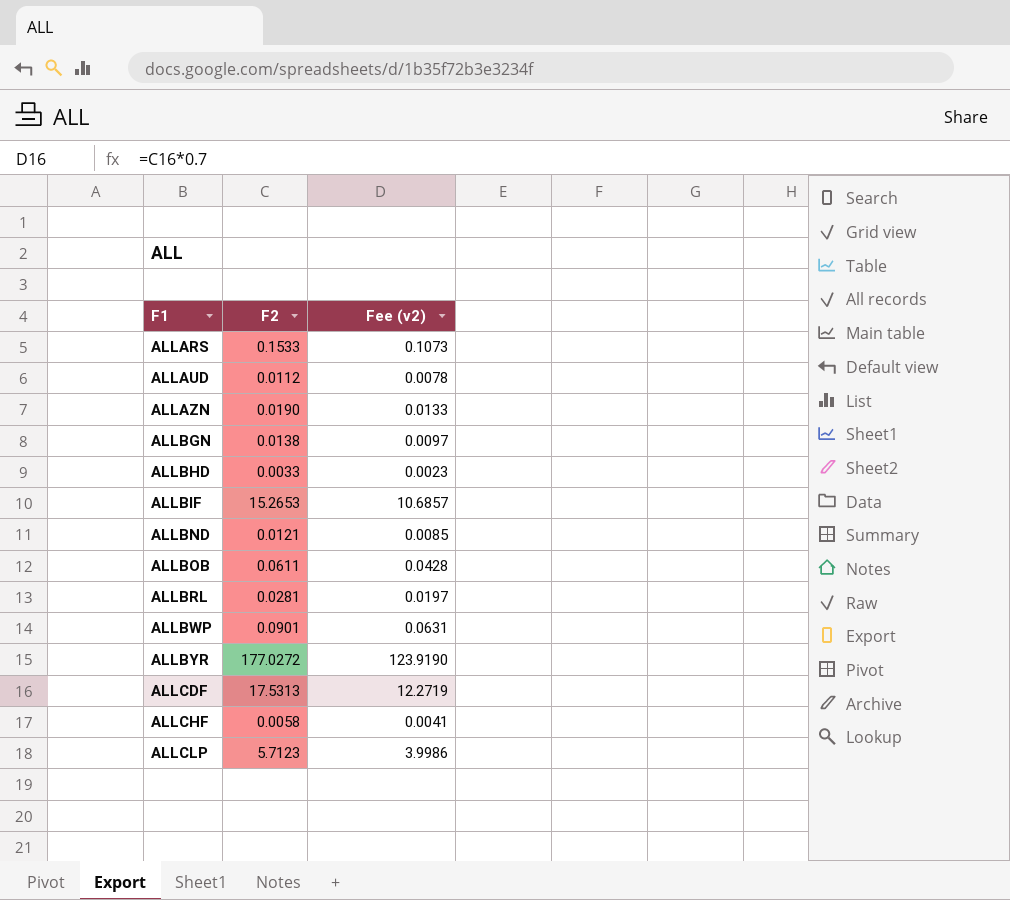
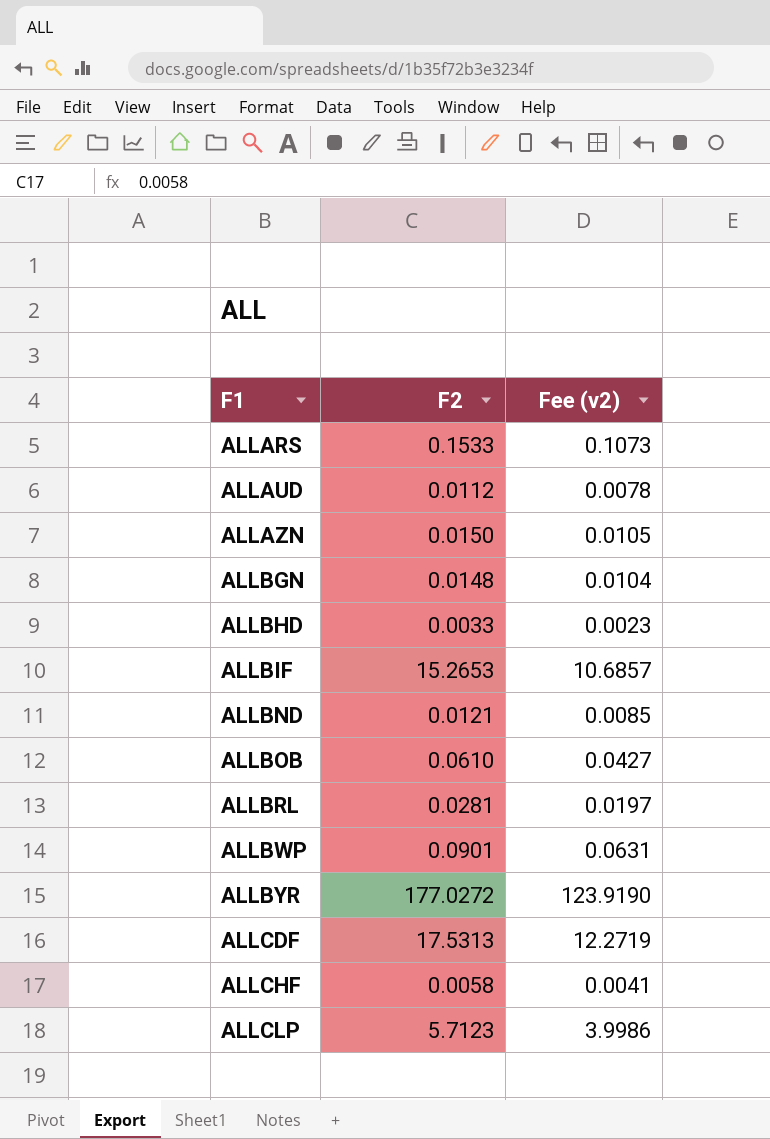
ALLAZN | F2: 0.0190 -> 0.0150
ALLAZN | Fee (v2): 0.0133 -> 0.0105
ALLBGN | F2: 0.0138 -> 0.0148
ALLBGN | Fee (v2): 0.0097 -> 0.0104
ALLBOB | F2: 0.0611 -> 0.0610
ALLBOB | Fee (v2): 0.0428 -> 0.0427

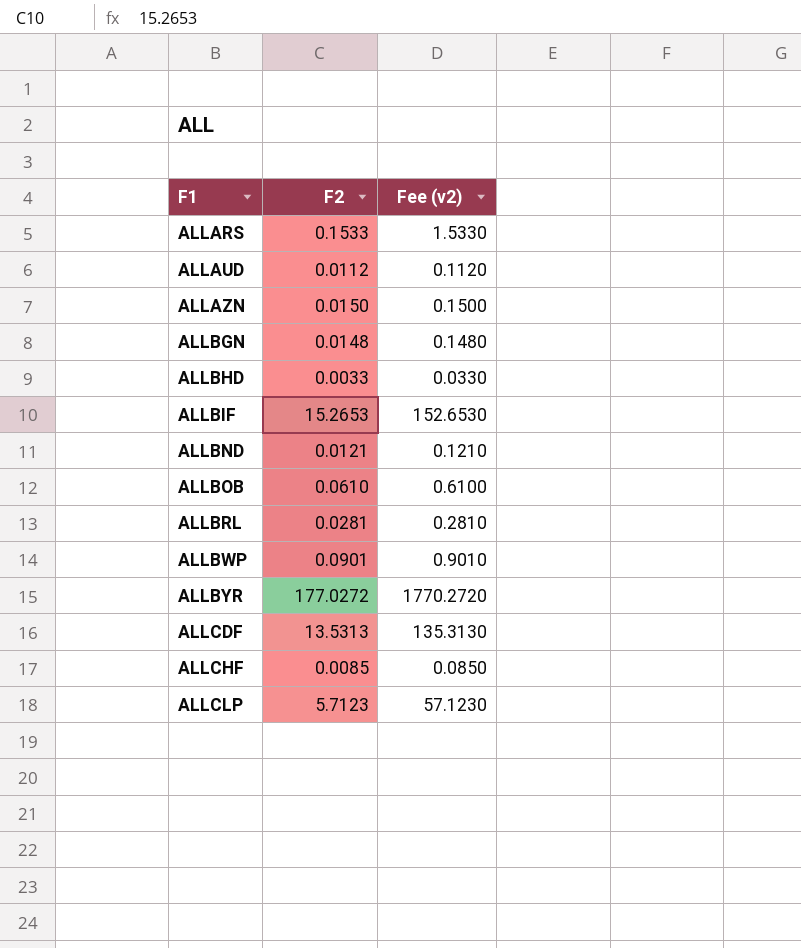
column Fee (v2) | formula: [F2] * 0.7 -> [F2] * 10
ALLCDF | F2: 17.5313 -> 13.5313
ALLCHF | F2: 0.0058 -> 0.0085

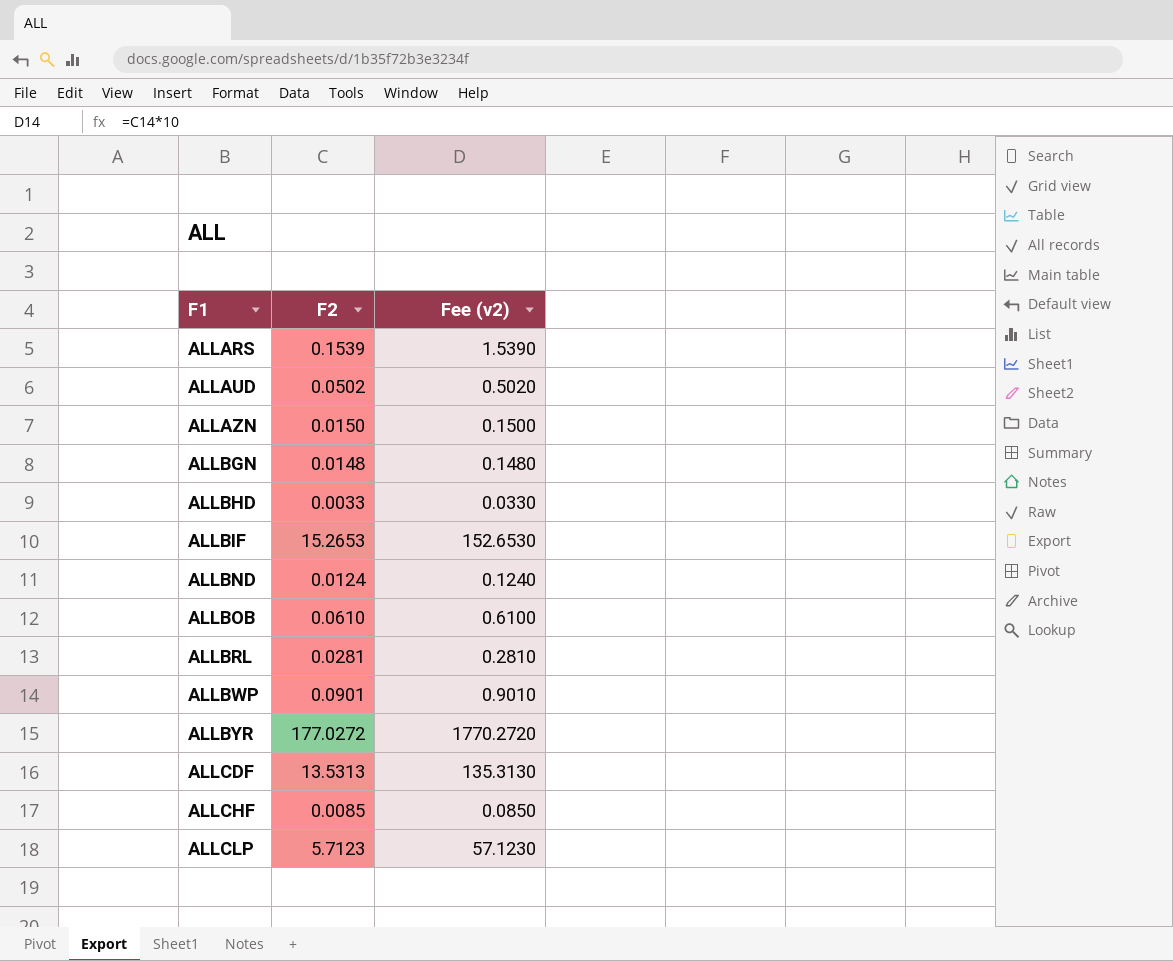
ALLARS | F2: 0.1533 -> 0.1539
ALLARS | Fee (v2): 1.5330 -> 1.5390
ALLAUD | F2: 0.0112 -> 0.0502
ALLAUD | Fee (v2): 0.1120 -> 0.5020
ALLBND | F2: 0.0121 -> 0.0124
ALLBND | Fee (v2): 0.1210 -> 0.1240

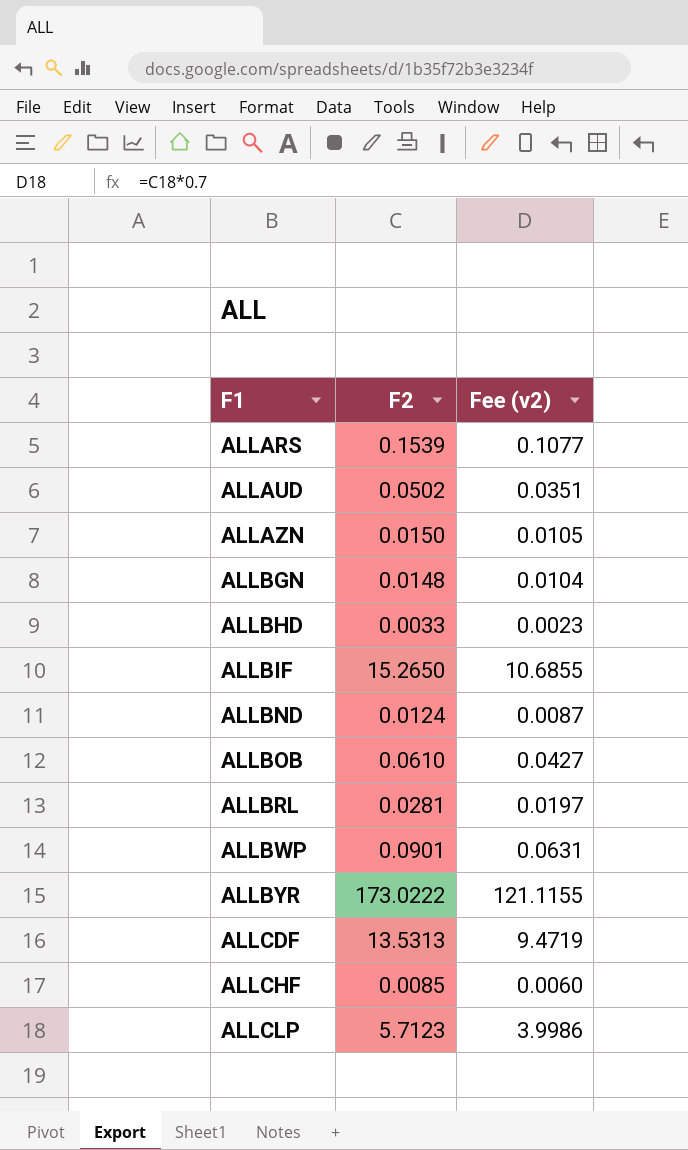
column Fee (v2) | formula: [F2] * 10 -> [F2] * 0.7
ALLBIF | F2: 15.2653 -> 15.2650
ALLBYR | F2: 177.0272 -> 173.0222

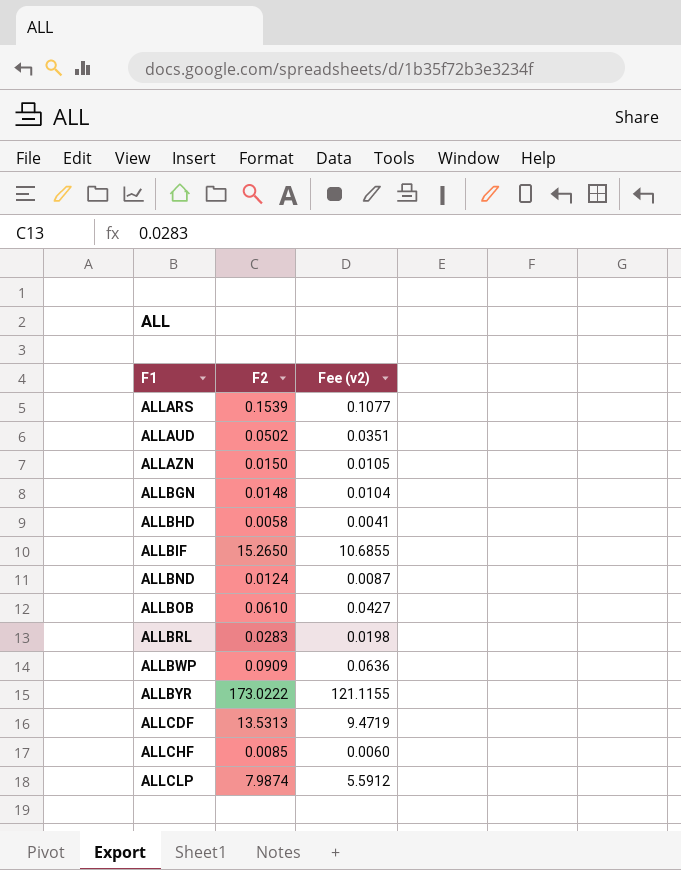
ALLBHD | F2: 0.0033 -> 0.0058
ALLBHD | Fee (v2): 0.0023 -> 0.0041
ALLBRL | F2: 0.0281 -> 0.0283
ALLBRL | Fee (v2): 0.0197 -> 0.0198
ALLBWP | F2: 0.0901 -> 0.0909
ALLBWP | Fee (v2): 0.0631 -> 0.0636
ALLCLP | F2: 5.7123 -> 7.9874
ALLCLP | Fee (v2): 3.9986 -> 5.5912

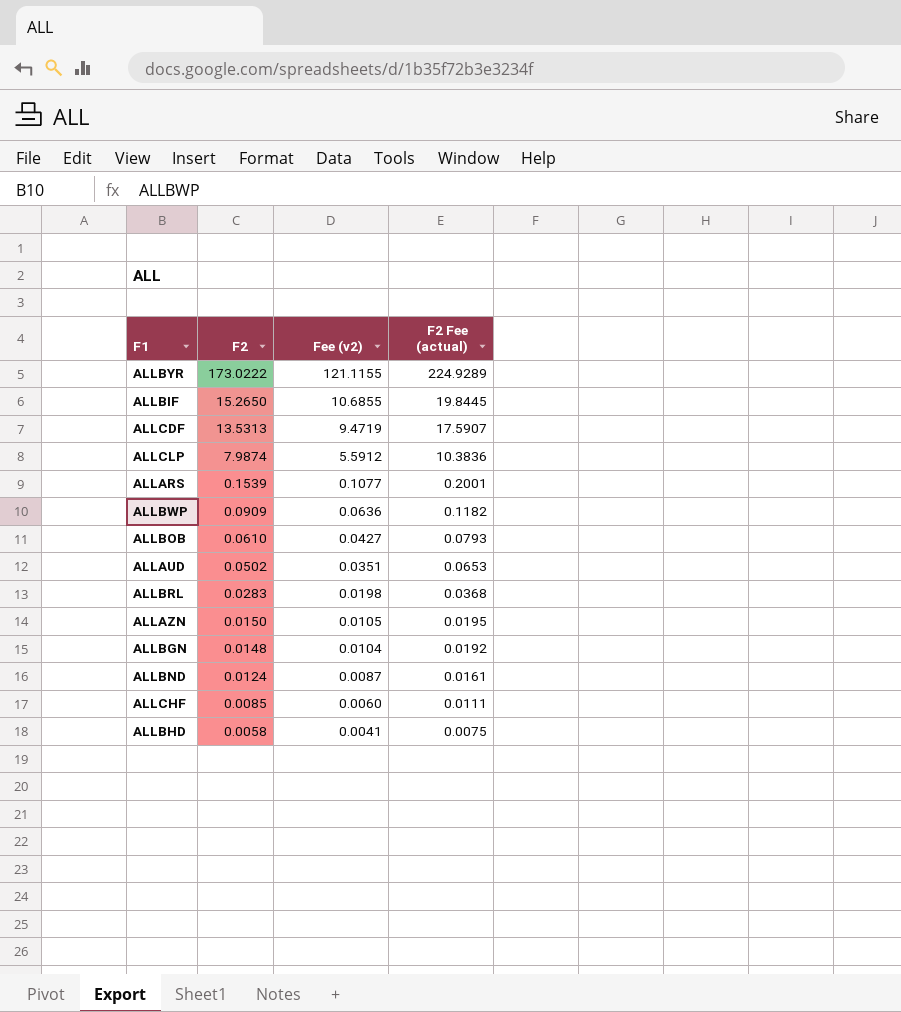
row order: F1 ascending -> F2 descending
column F2 Fee (actual) | formula: none -> [F2] * 1.3

